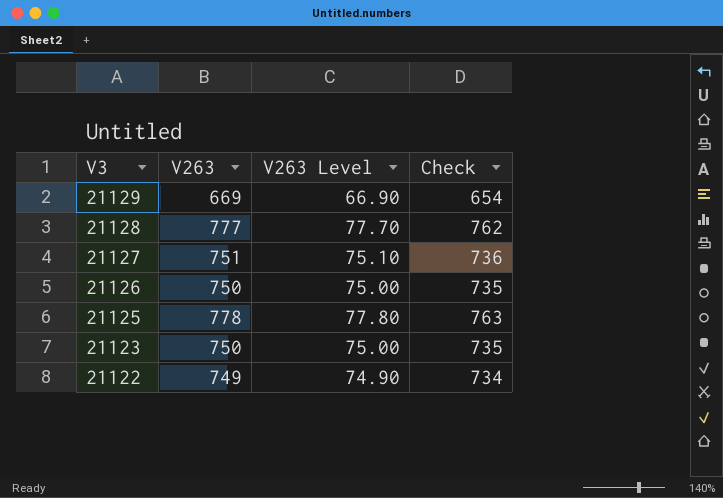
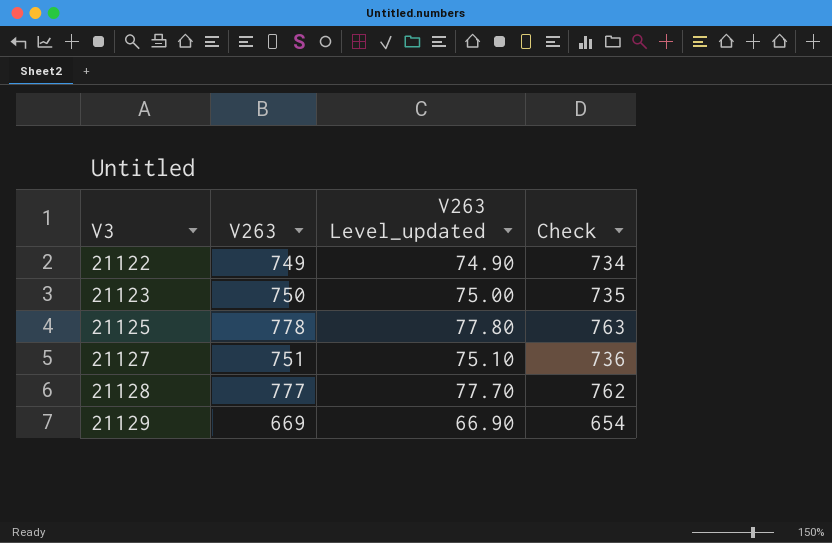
row order: V3 descending -> V3 ascending
column name: V263 Level -> V263 Level_updated
row 21126: 750 | 75.00 | 735 -> none

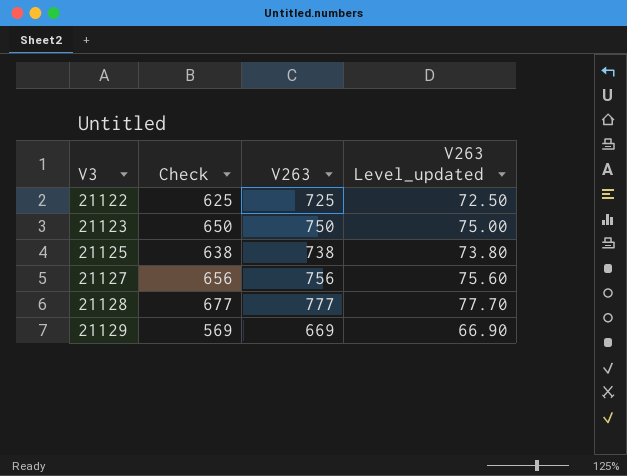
column Check | formula: [V263] - 15 -> [V263] - 100
column Check | position: 4 -> 2
21122 | V263: 749 -> 725
21122 | V263 Level_updated: 74.90 -> 72.50
21125 | V263: 778 -> 738
21125 | V263 Level_updated: 77.80 -> 73.80
21127 | V263: 751 -> 756
21127 | V263 Level_updated: 75.10 -> 75.60

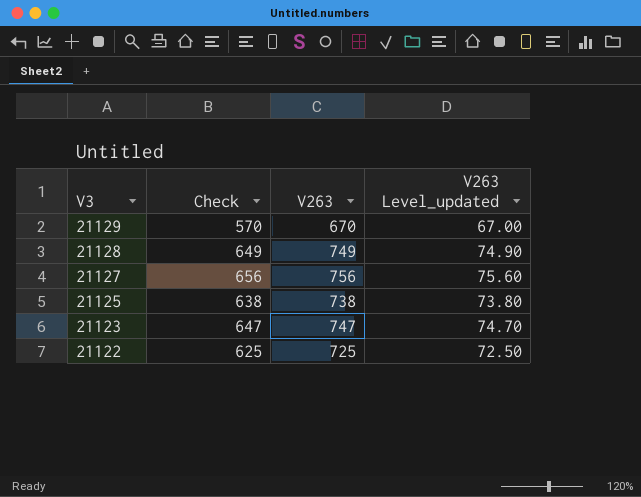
row order: V3 ascending -> V3 descending
21129 | Check: 569 -> 570
21129 | V263: 669 -> 670
21129 | V263 Level_updated: 66.90 -> 67.00
21128 | Check: 677 -> 649
21128 | V263: 777 -> 749
21128 | V263 Level_updated: 77.70 -> 74.90
21123 | Check: 650 -> 647
21123 | V263: 750 -> 747
21123 | V263 Level_updated: 75.00 -> 74.70

